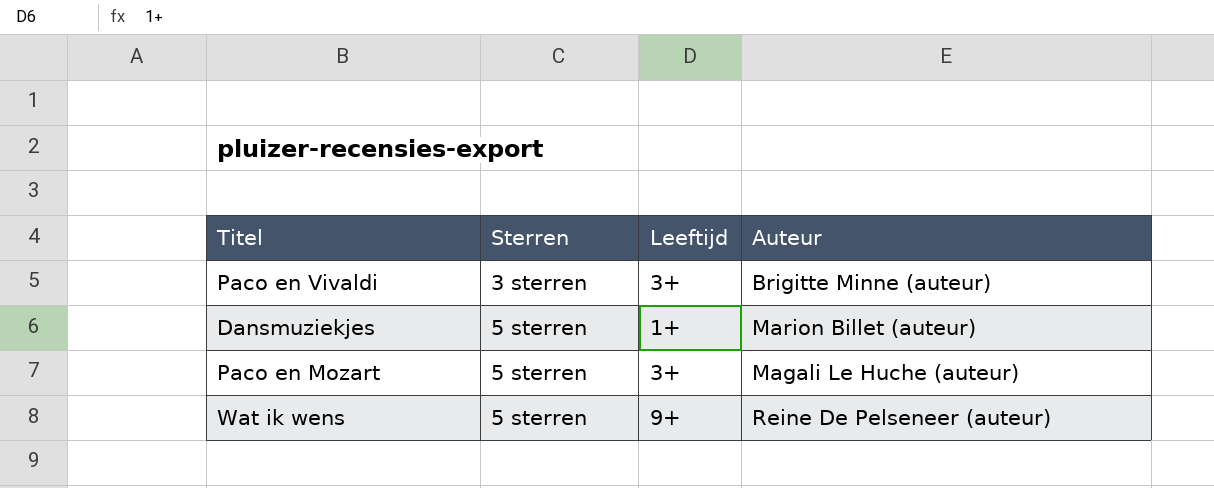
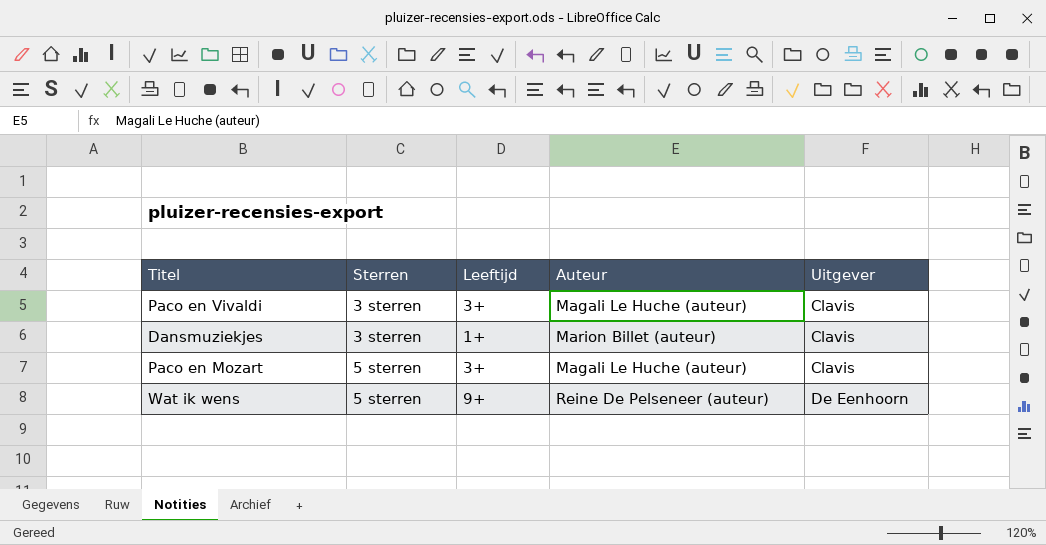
column Uitgever | position: none -> 5
Paco en Vivaldi | Auteur: Brigitte Minne (auteur) -> Magali Le Huche (auteur)
Dansmuziekjes | Sterren: 5 sterren -> 3 sterren

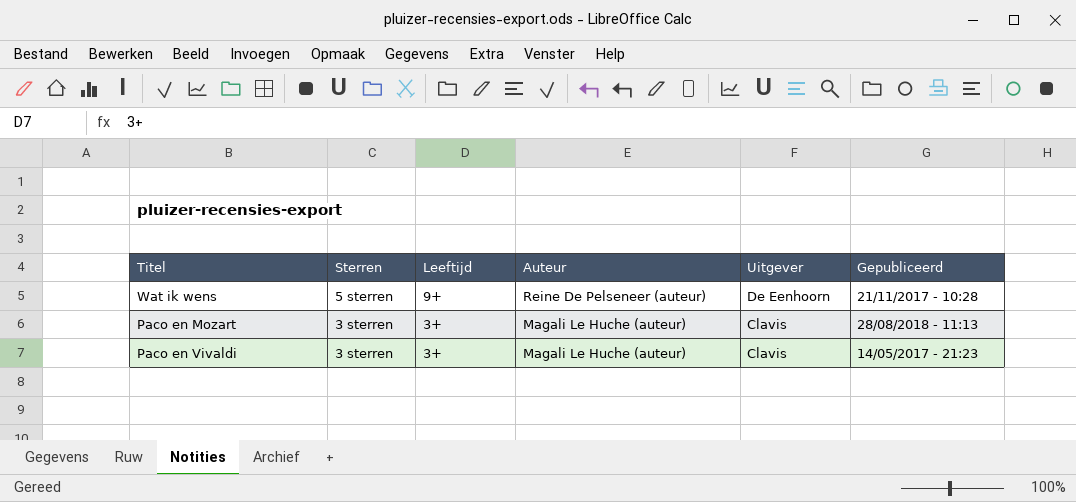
row order: Sterren ascending -> Sterren descending
column Gepubliceerd | position: none -> 6
row Dansmuziekjes: 3 sterren | 1+ | Marion Billet (auteur) | Clavis -> none
Paco en Mozart | Sterren: 5 sterren -> 3 sterren

